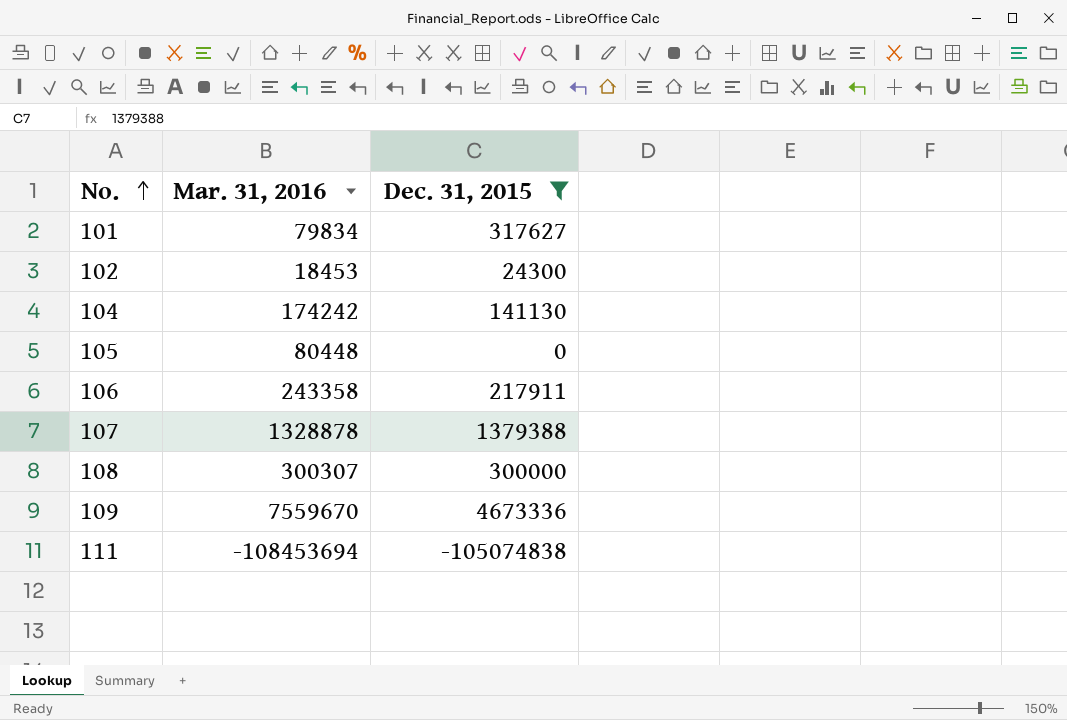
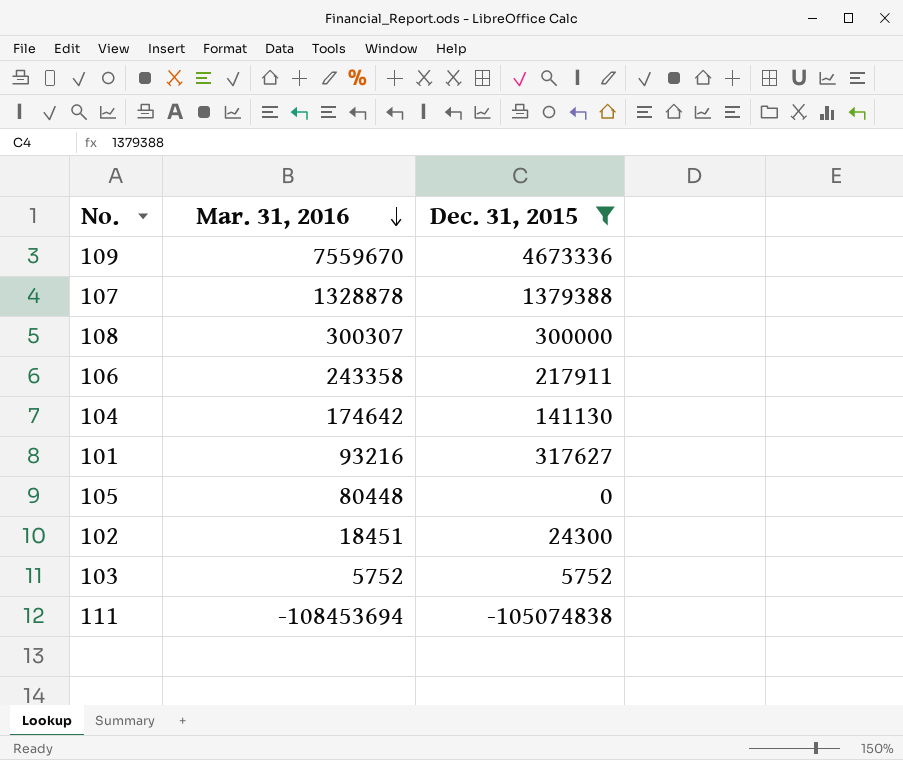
row order: No. ascending -> Mar. 31, 2016 descending
104 | Mar. 31, 2016: 174242 -> 174642
101 | Mar. 31, 2016: 79834 -> 93216
102 | Mar. 31, 2016: 18453 -> 18451
row 103: none -> 5752 | 5752

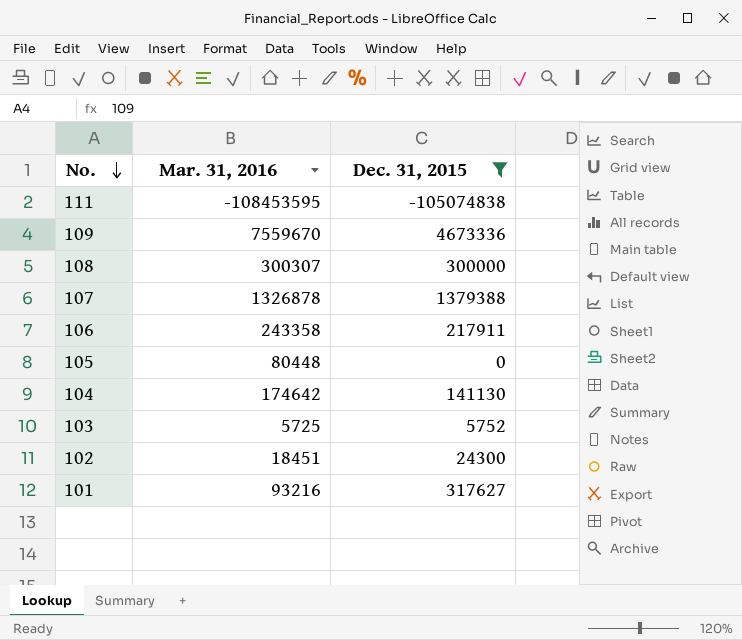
row order: Mar. 31, 2016 descending -> No. descending
111 | Mar. 31, 2016: -108453694 -> -108453595
107 | Mar. 31, 2016: 1328878 -> 1326878
103 | Mar. 31, 2016: 5752 -> 5725

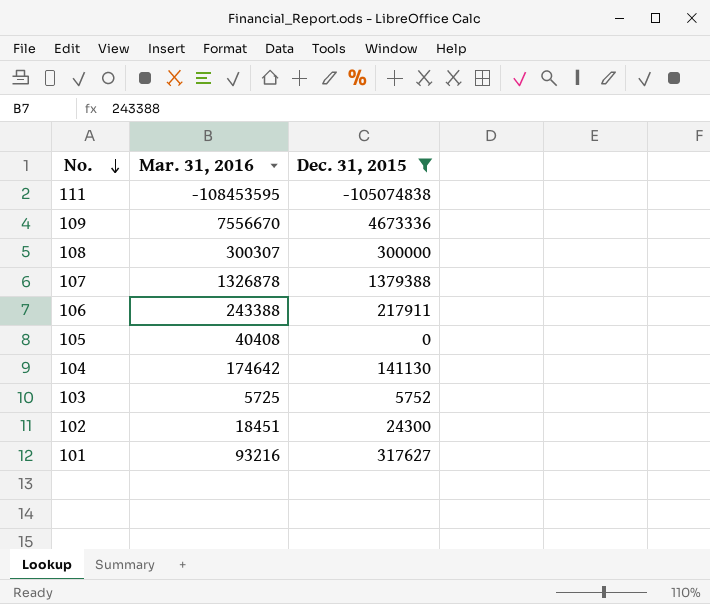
109 | Mar. 31, 2016: 7559670 -> 7556670
106 | Mar. 31, 2016: 243358 -> 243388
105 | Mar. 31, 2016: 80448 -> 40408

